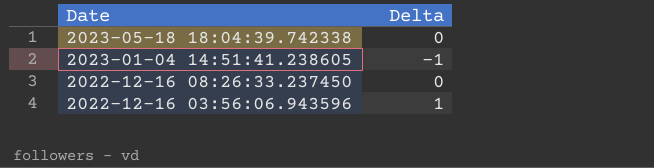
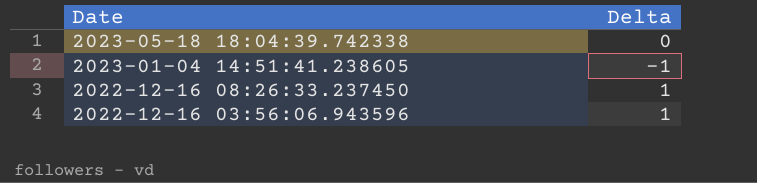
2022-12-16 08:26:33.237450 | Delta: 0 -> 1

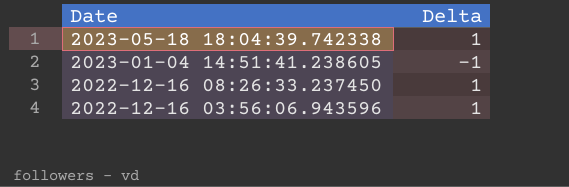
2023-05-18 18:04:39.742338 | Delta: 0 -> 1

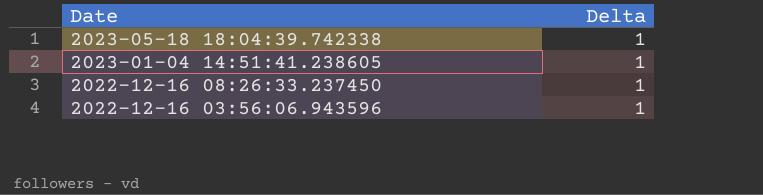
2023-01-04 14:51:41.238605 | Delta: -1 -> 1

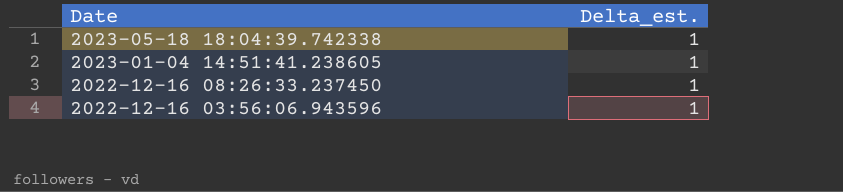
column name: Delta -> Delta_est.

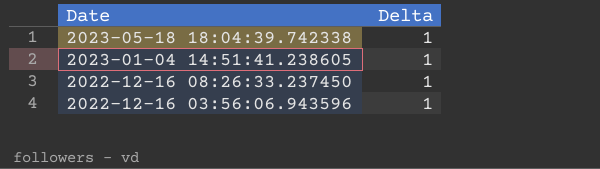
column name: Delta_est. -> Delta

